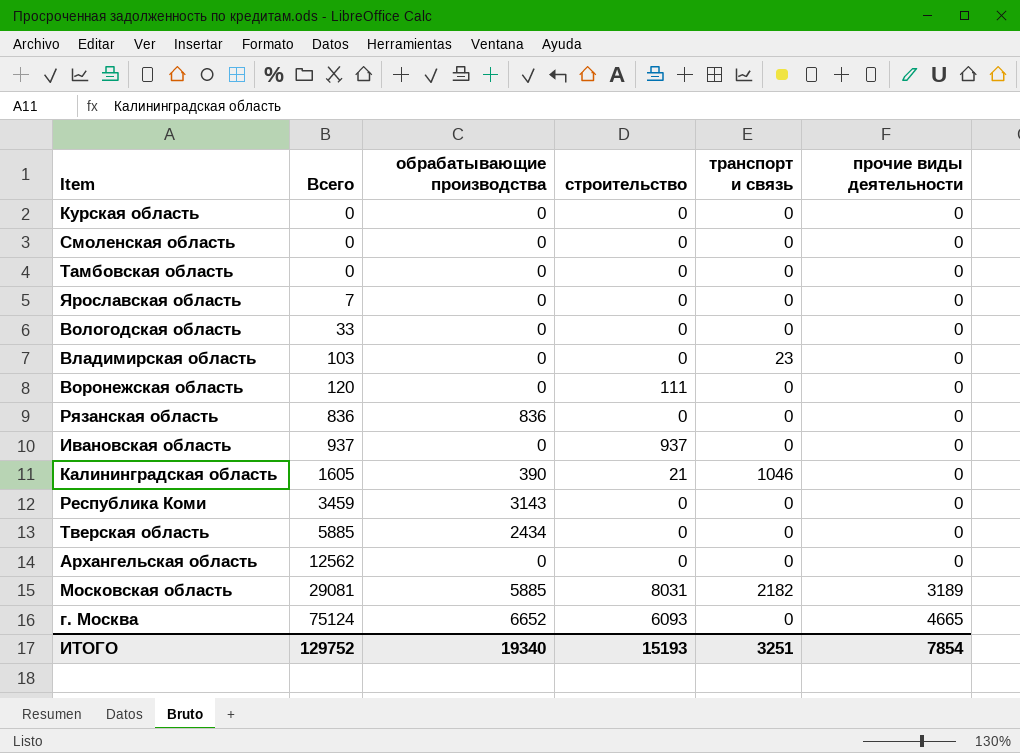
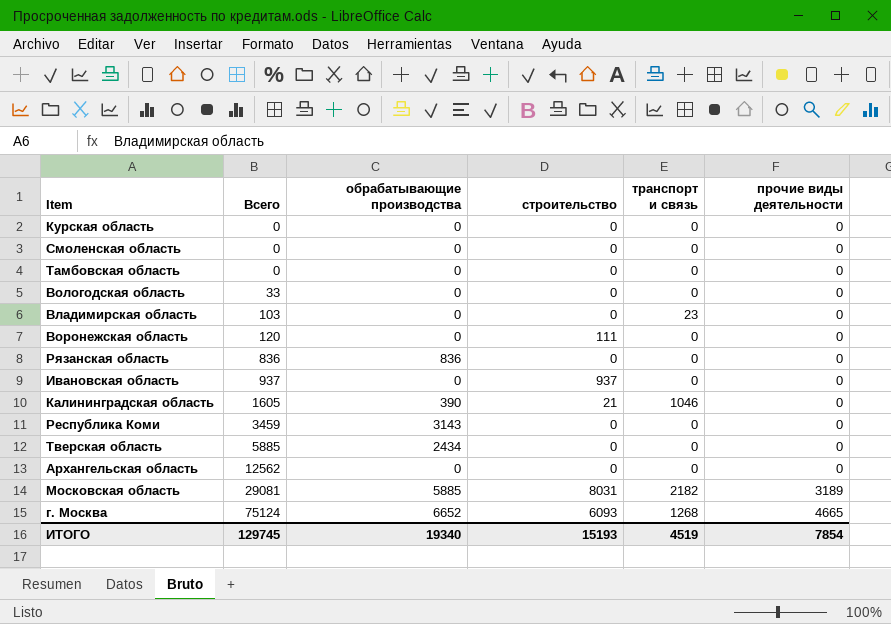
row Ярославская область: 7 | 0 | 0 | 0 | 0 -> none
г. Москва | транспорт и связь: 0 -> 1268
ИТОГО | Всего: 129752 -> 129745
ИТОГО | транспорт и связь: 3251 -> 4519

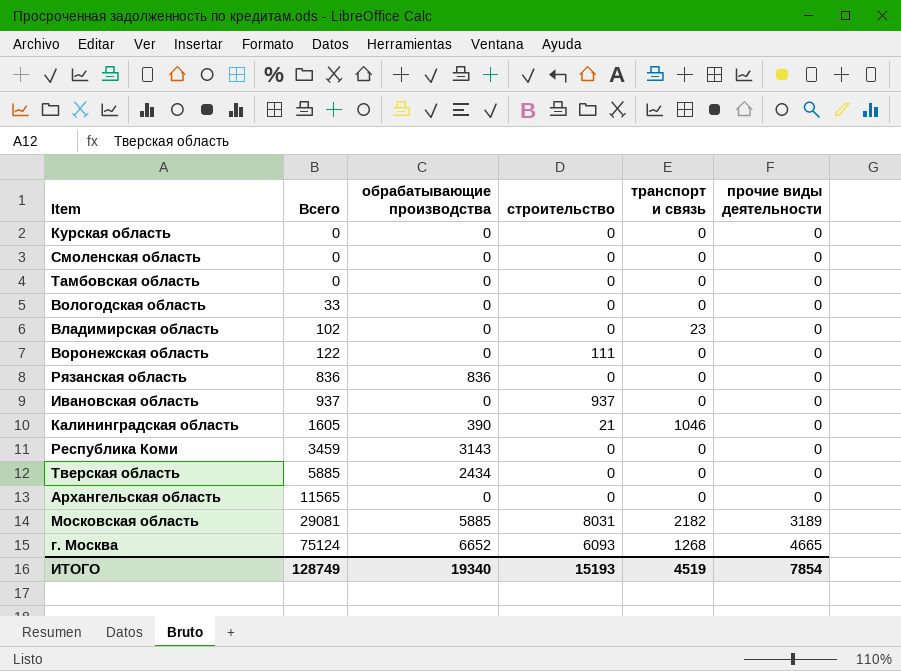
Владимирская область | Всего: 103 -> 102
Воронежская область | Всего: 120 -> 122
Архангельская область | Всего: 12562 -> 11565
ИТОГО | Всего: 129745 -> 128749

